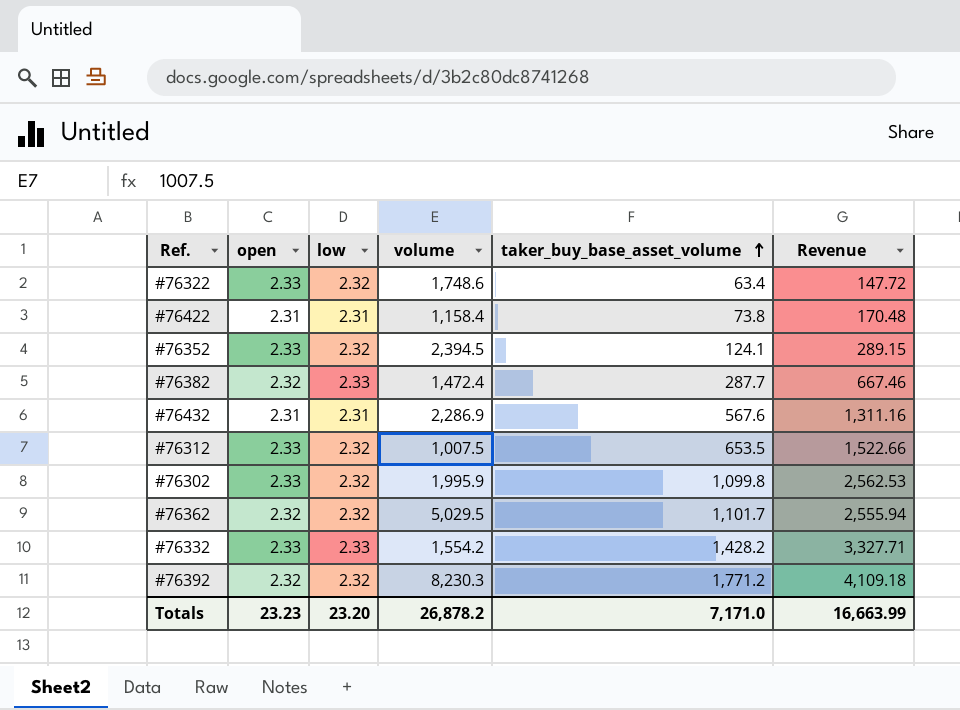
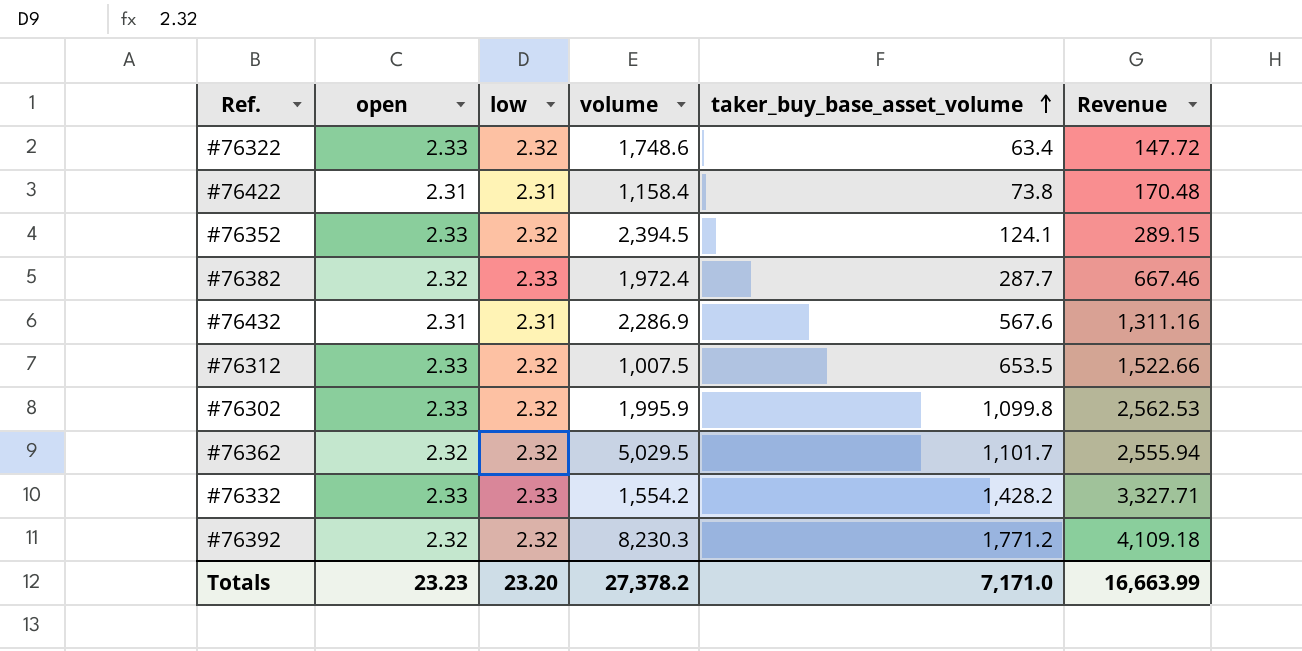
#76382 | volume: 1,472.4 -> 1,972.4
Totals | volume: 26,878.2 -> 27,378.2

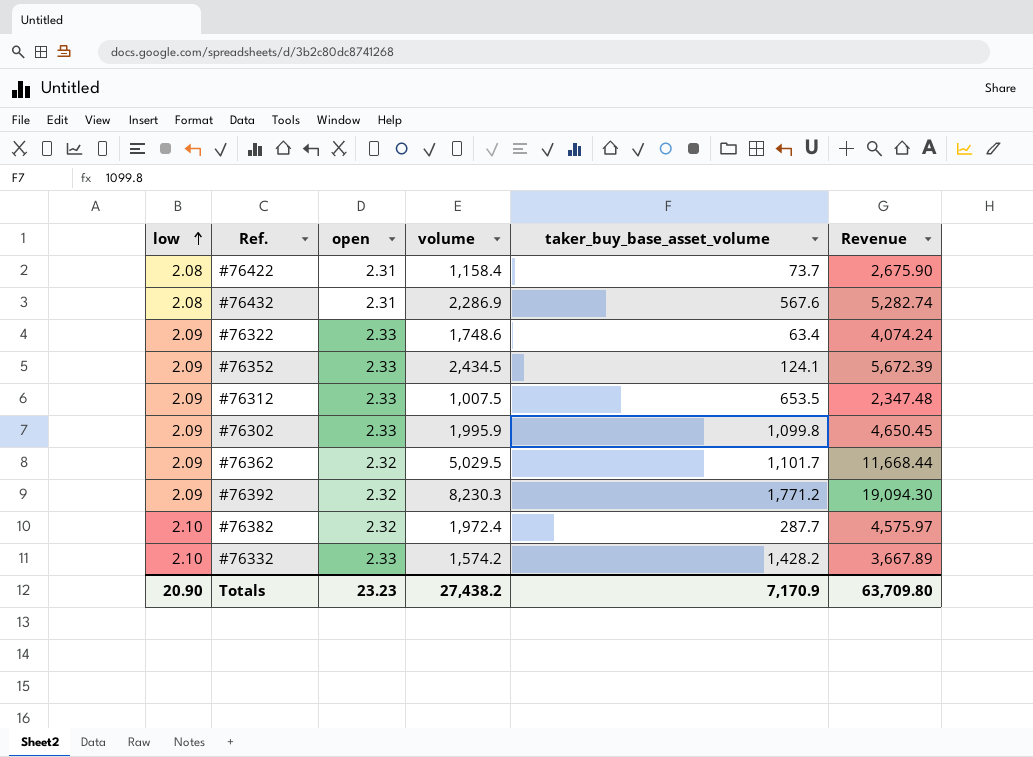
row order: taker_buy_base_asset_volume ascending -> low ascending
column low | position: 3 -> 1
column Revenue | formula: [open] * [taker_buy_base_asset_volume] -> [open] * [volume]
#76422 | low: 2.31 -> 2.08
#76422 | taker_buy_base_asset_volume: 73.8 -> 73.7
#76432 | low: 2.31 -> 2.08
#76322 | low: 2.32 -> 2.09
#76352 | low: 2.32 -> 2.09
#76352 | volume: 2,394.5 -> 2,434.5
#76312 | low: 2.32 -> 2.09
#76302 | low: 2.32 -> 2.09
#76362 | low: 2.32 -> 2.09
#76392 | low: 2.32 -> 2.09
#76382 | low: 2.33 -> 2.10
#76332 | low: 2.33 -> 2.10
#76332 | volume: 1,554.2 -> 1,574.2
Totals | low: 23.20 -> 20.90
Totals | volume: 27,378.2 -> 27,438.2
Totals | taker_buy_base_asset_volume: 7,171.0 -> 7,170.9
Totals | Revenue: 16,663.99 -> 63,709.80

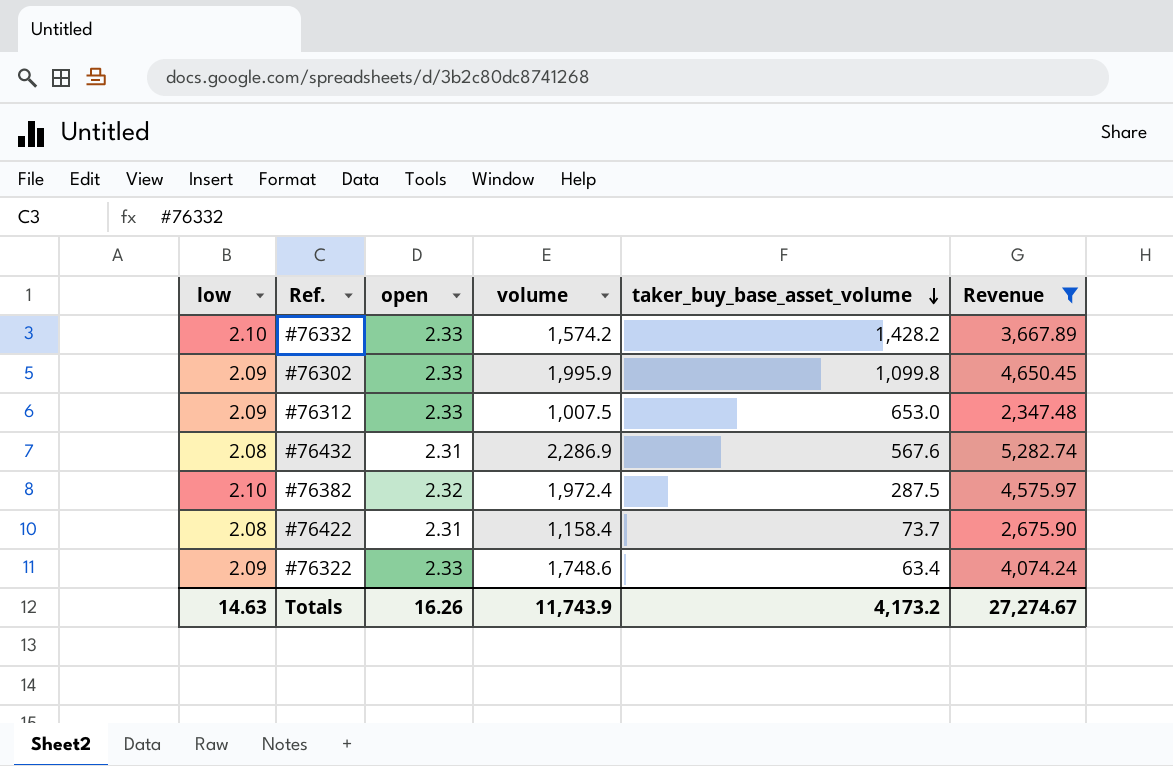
filter: none -> Revenue <= 5,282.74
row order: low ascending -> taker_buy_base_asset_volume descending
#76312 | taker_buy_base_asset_volume: 653.5 -> 653.0
#76382 | taker_buy_base_asset_volume: 287.7 -> 287.5
Totals | low: 20.90 -> 14.63
Totals | open: 23.23 -> 16.26
Totals | volume: 27,438.2 -> 11,743.9
Totals | taker_buy_base_asset_volume: 7,170.9 -> 4,173.2
Totals | Revenue: 63,709.80 -> 27,274.67

